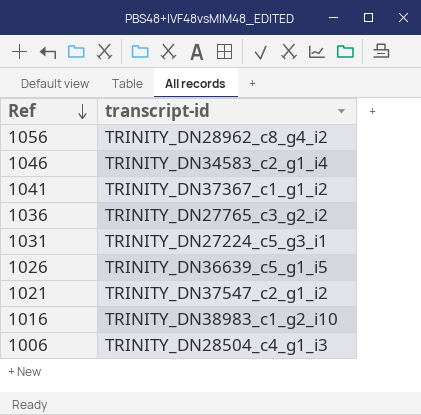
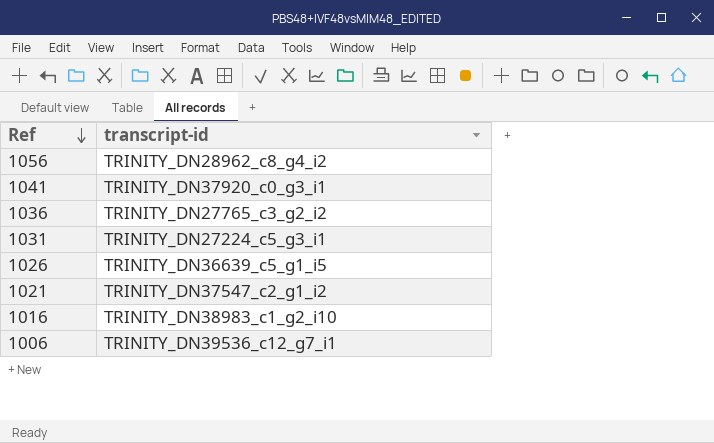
row 1046: TRINITY_DN34583_c2_g1_i4 -> none
1041 | transcript-id: TRINITY_DN37367_c1_g1_i2 -> TRINITY_DN37920_c0_g3_i1
1006 | transcript-id: TRINITY_DN28504_c4_g1_i3 -> TRINITY_DN39536_c12_g7_i1

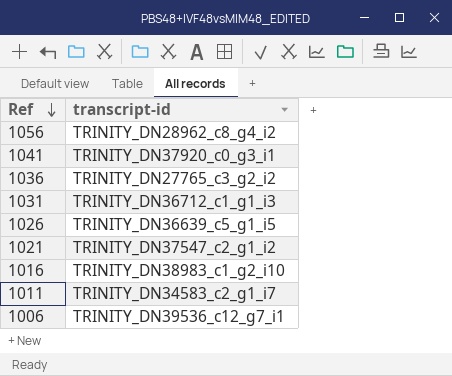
1031 | transcript-id: TRINITY_DN27224_c5_g3_i1 -> TRINITY_DN36712_c1_g1_i3
row 1011: none -> TRINITY_DN34583_c2_g1_i7

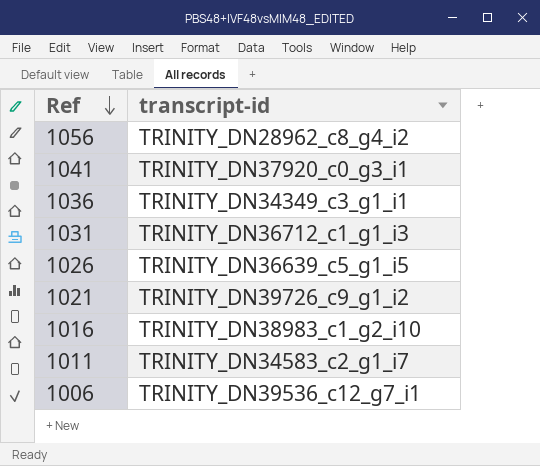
1036 | transcript-id: TRINITY_DN27765_c3_g2_i2 -> TRINITY_DN34349_c3_g1_i1
1021 | transcript-id: TRINITY_DN37547_c2_g1_i2 -> TRINITY_DN39726_c9_g1_i2

